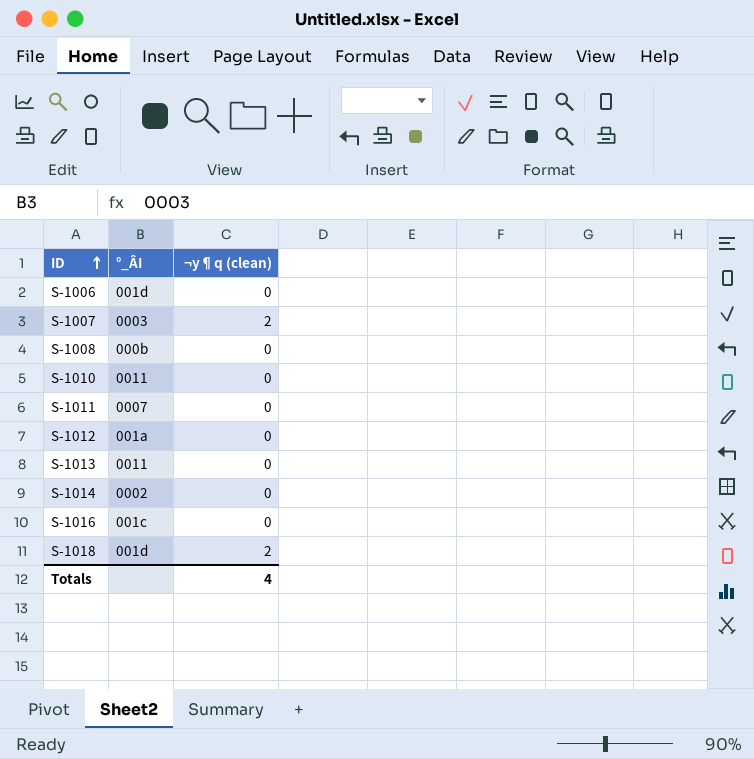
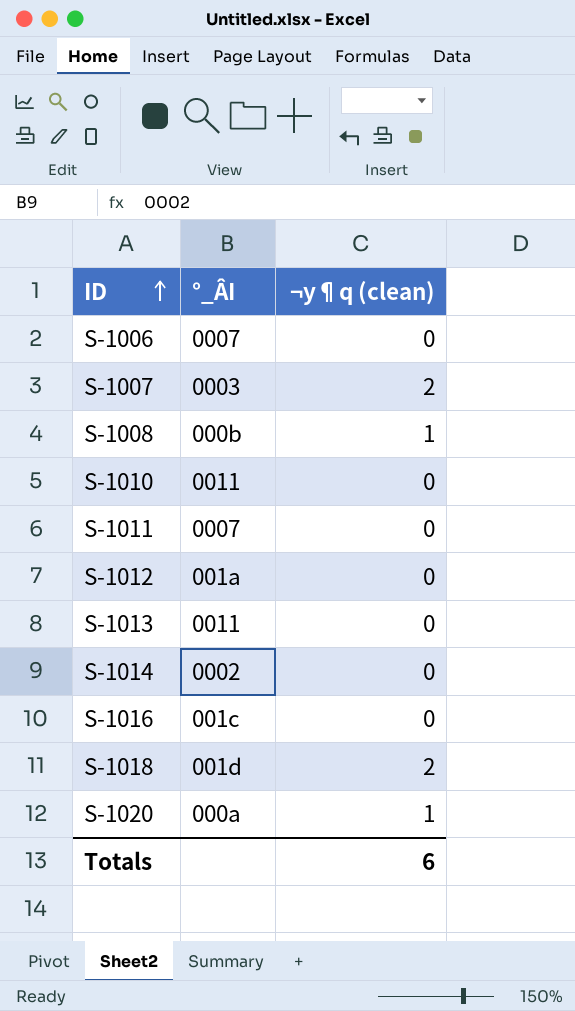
S-1006 | °_ÂI: 001d -> 0007
S-1008 | ¬y¶q (clean): 0 -> 1
row S-1020: none -> 000a | 1
Totals | ¬y¶q (clean): 4 -> 6

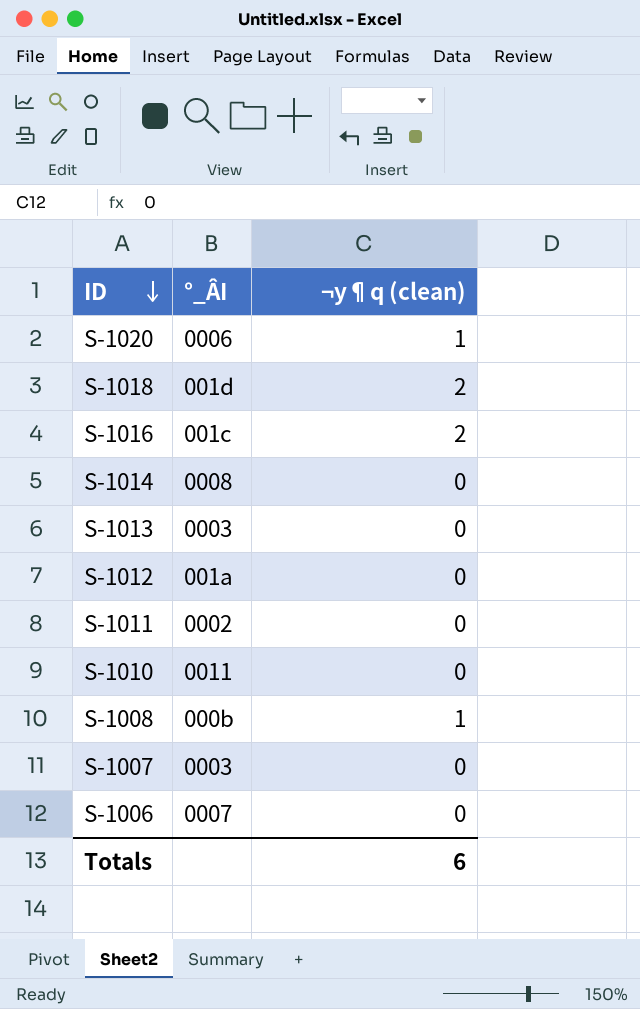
row order: ID ascending -> ID descending
S-1020 | °_ÂI: 000a -> 0006
S-1016 | ¬y¶q (clean): 0 -> 2
S-1014 | °_ÂI: 0002 -> 0008
S-1013 | °_ÂI: 0011 -> 0003
S-1011 | °_ÂI: 0007 -> 0002
S-1007 | ¬y¶q (clean): 2 -> 0

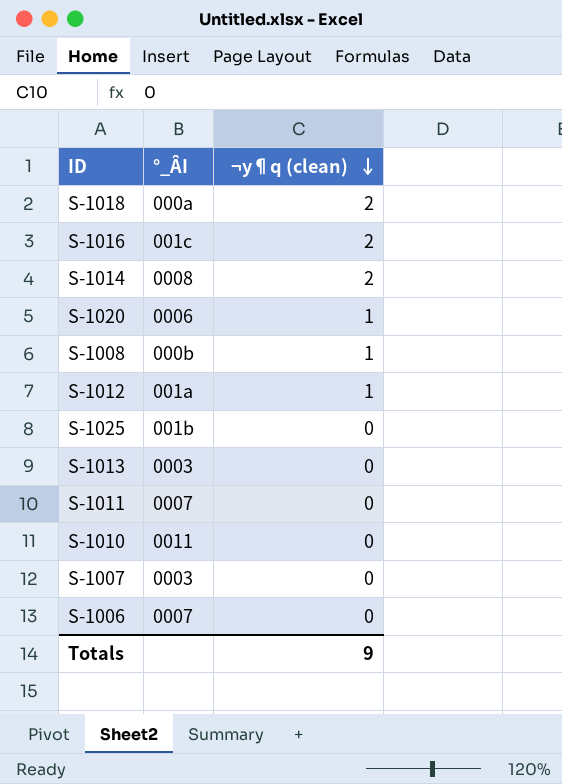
row order: ID descending -> ¬y¶q (clean) descending
S-1018 | °_ÂI: 001d -> 000a
S-1014 | ¬y¶q (clean): 0 -> 2
S-1012 | ¬y¶q (clean): 0 -> 1
row S-1025: none -> 001b | 0
S-1011 | °_ÂI: 0002 -> 0007
Totals | ¬y¶q (clean): 6 -> 9

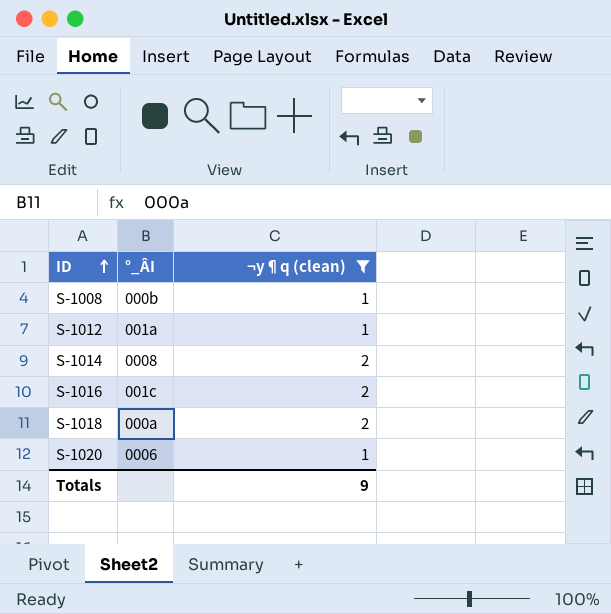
filter: none -> ¬y¶q (clean) != 0
row order: ¬y¶q (clean) descending -> ID ascending

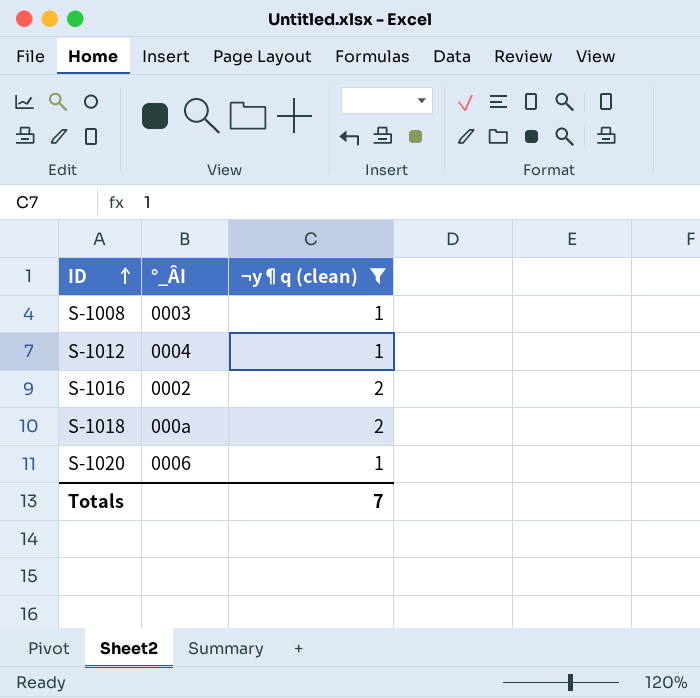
row S-1014: 0008 | 2 -> none
S-1008 | °_ÂI: 000b -> 0003
S-1012 | °_ÂI: 001a -> 0004
S-1016 | °_ÂI: 001c -> 0002
Totals | ¬y¶q (clean): 9 -> 7

